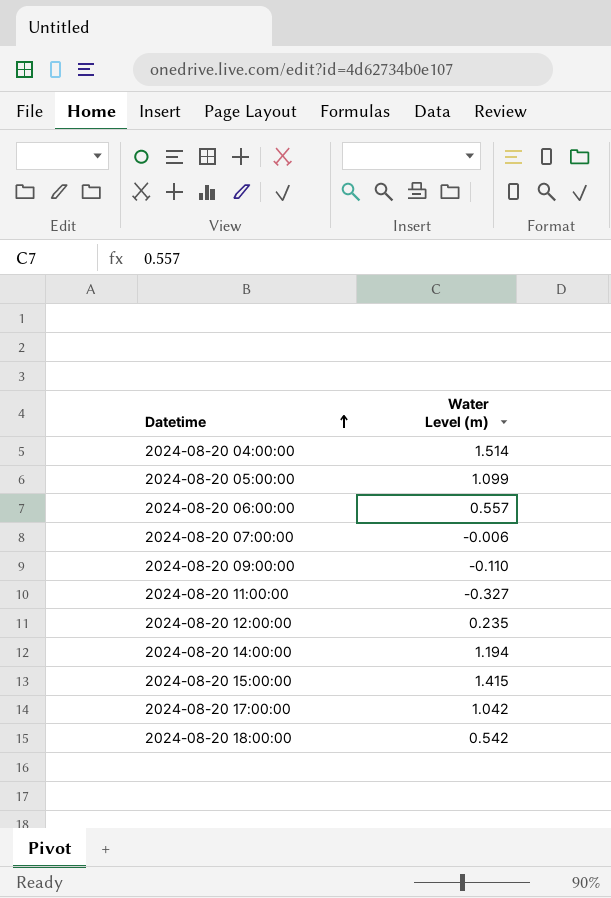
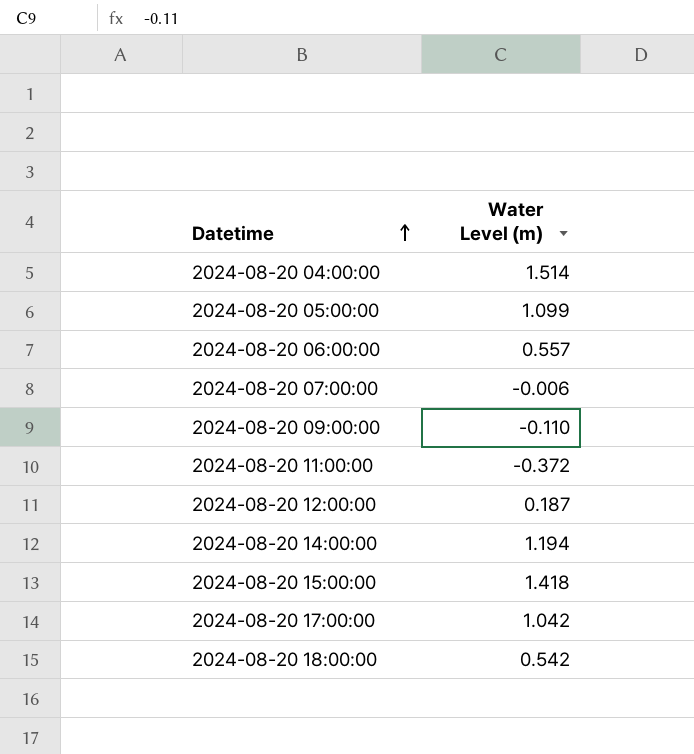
2024-08-20 11:00:00 | Water Level (m): -0.327 -> -0.372
2024-08-20 12:00:00 | Water Level (m): 0.235 -> 0.187
2024-08-20 15:00:00 | Water Level (m): 1.415 -> 1.418

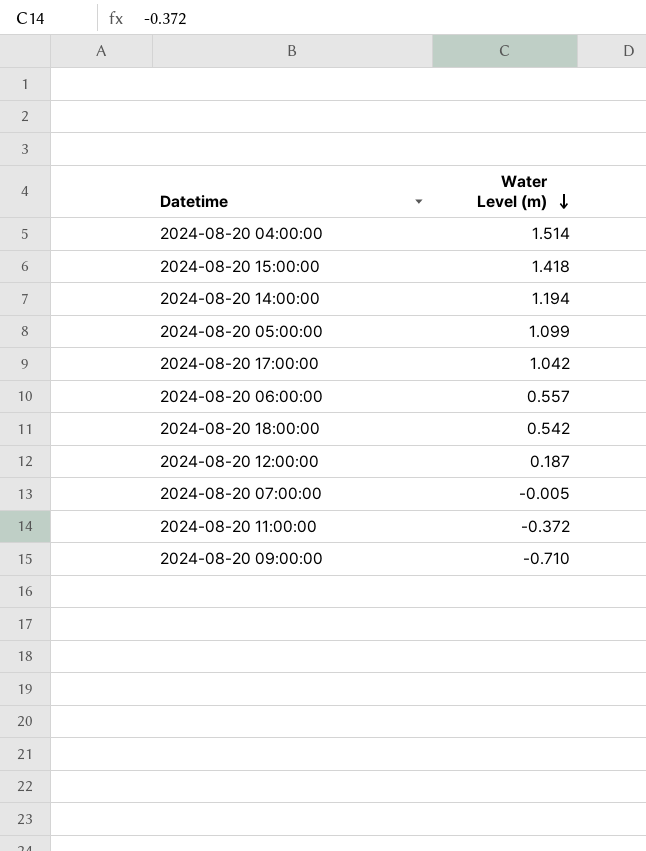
row order: Datetime ascending -> Water Level (m) descending
2024-08-20 07:00:00 | Water Level (m): -0.006 -> -0.005
2024-08-20 09:00:00 | Water Level (m): -0.110 -> -0.710

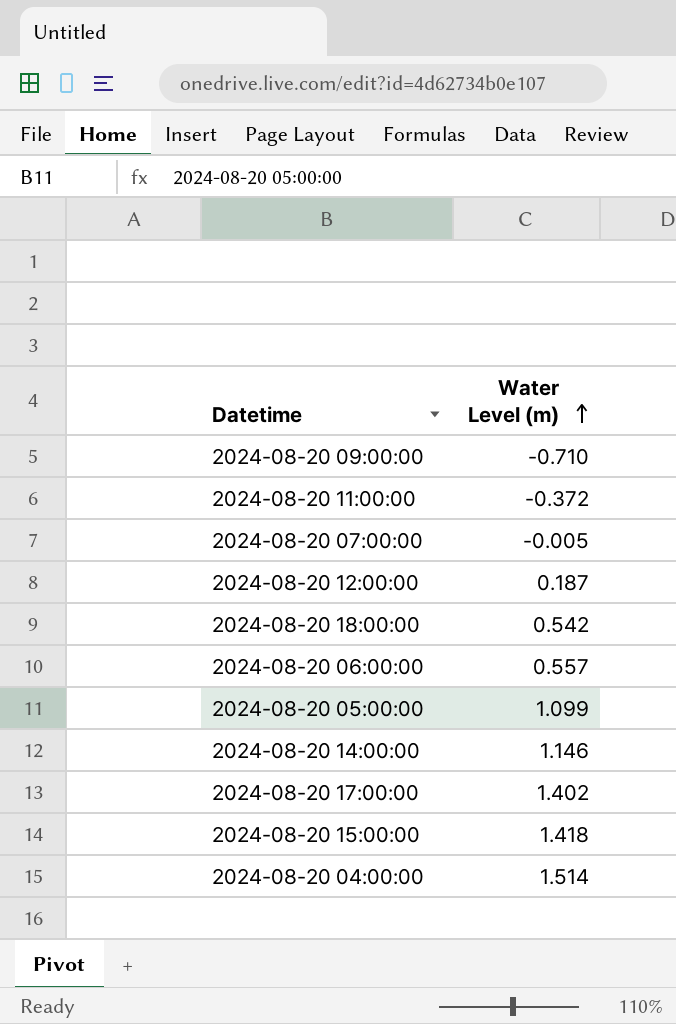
row order: Water Level (m) descending -> Water Level (m) ascending
2024-08-20 14:00:00 | Water Level (m): 1.194 -> 1.146
2024-08-20 17:00:00 | Water Level (m): 1.042 -> 1.402

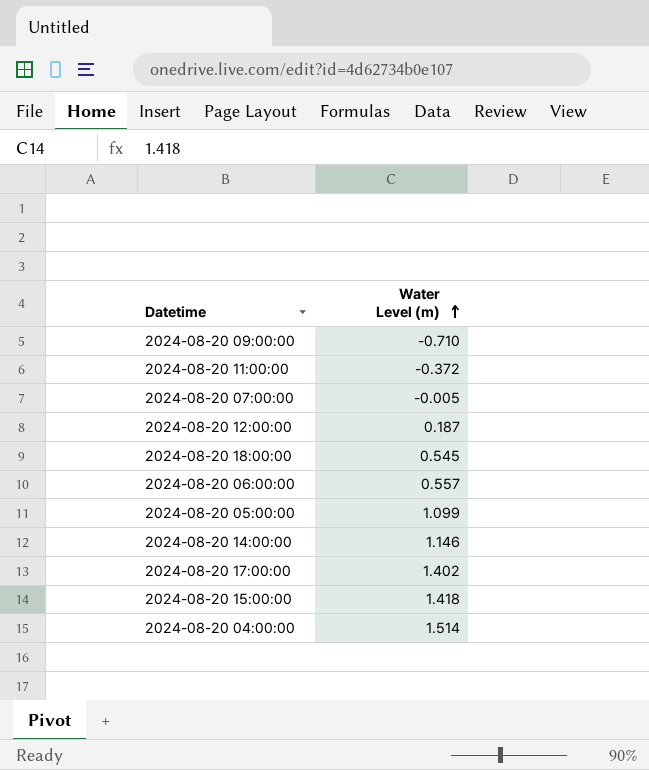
2024-08-20 18:00:00 | Water Level (m): 0.542 -> 0.545

